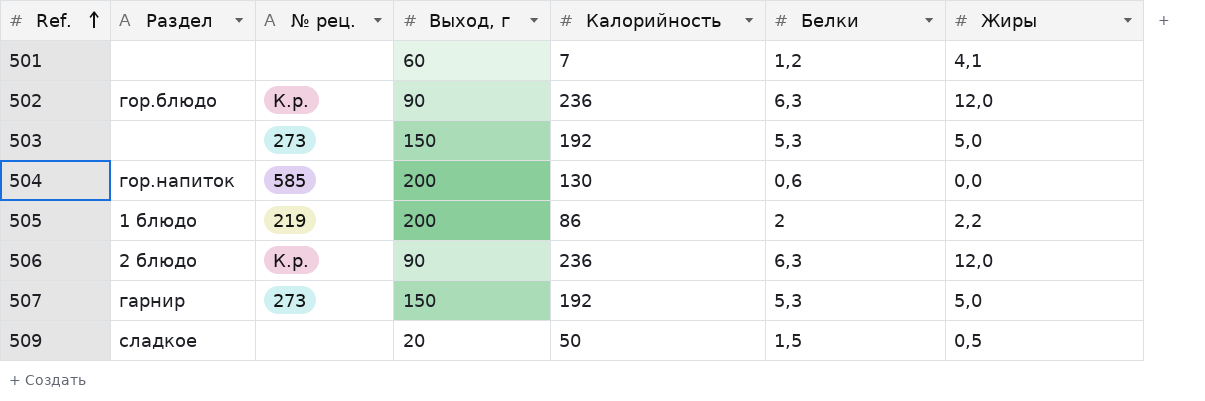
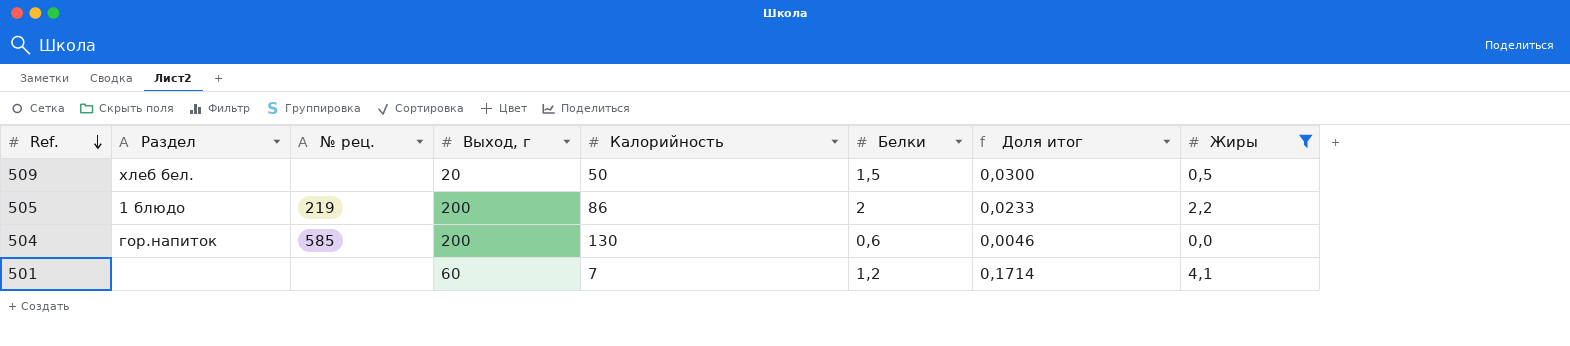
filter: none -> Жиры <= 4,1
row order: Ref. ascending -> Ref. descending
column Доля итог | formula: none -> [Белки] / [Калорийность]
509 | Раздел: сладкое -> хлеб бел.

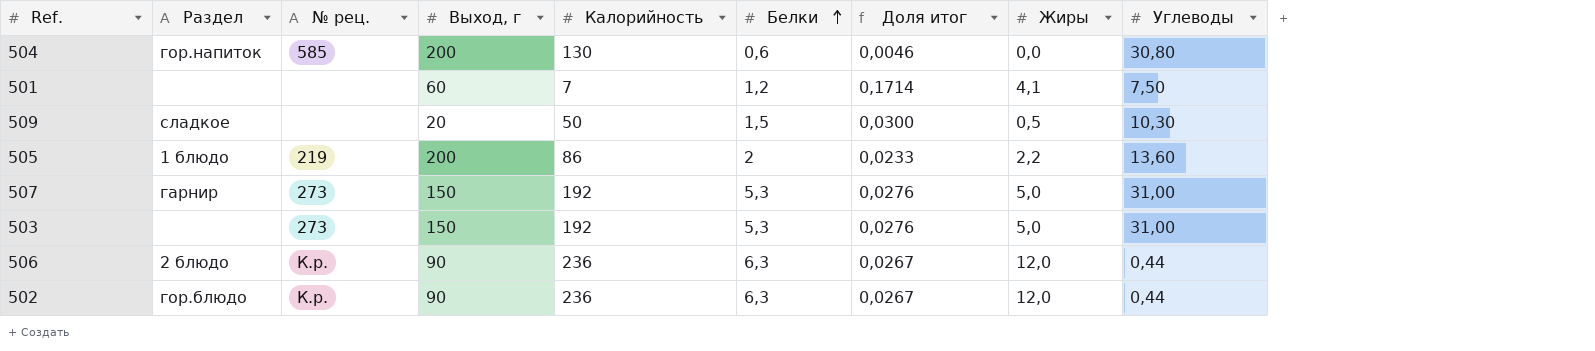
filter: Жиры <= 4,1 -> none
row order: Ref. descending -> Белки ascending
column Углеводы | position: none -> 9
509 | Раздел: хлеб бел. -> сладкое

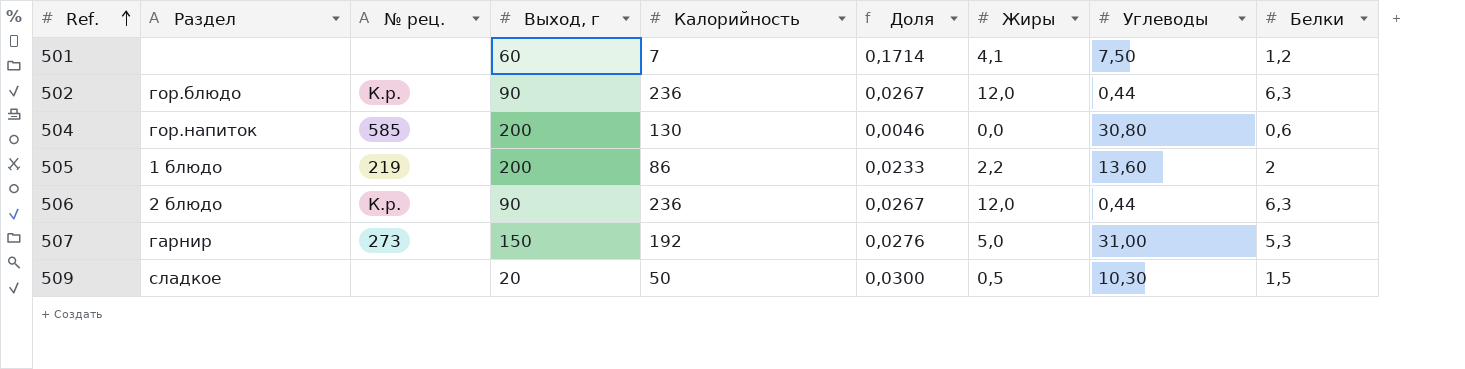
row order: Белки ascending -> Ref. ascending
column name: Доля итог -> Доля
column Белки | position: 6 -> 9
row 503: none | 273 | 150 | 192 | 5,3 | 0,0276 | 5,0 | 31,00 -> none

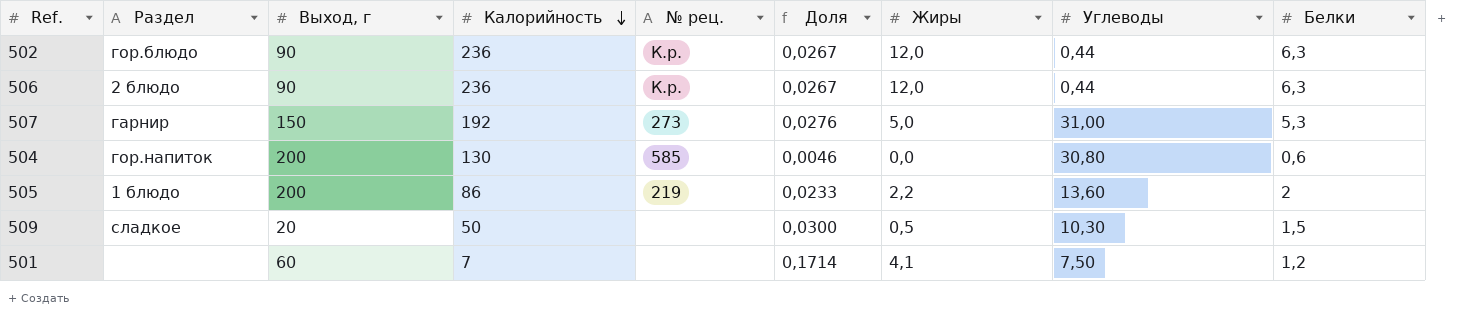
row order: Ref. ascending -> Калорийность descending
column № рец. | position: 3 -> 5

